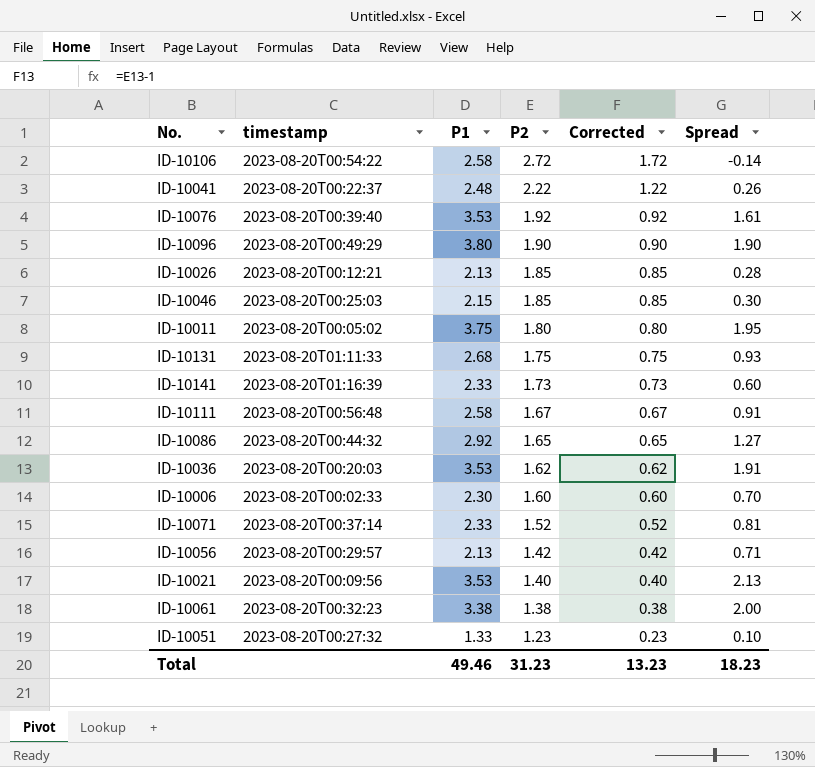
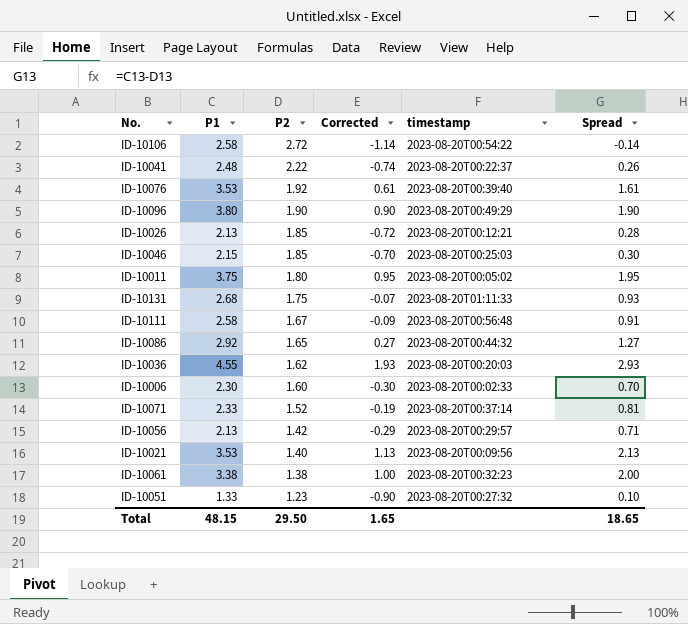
column Corrected | formula: [P2] - 1 -> [Spread] - 1
column timestamp | position: 2 -> 5
row ID-10141: 2023-08-20T01:16:39 | 2.33 | 1.73 | 0.73 | 0.60 -> none
ID-10036 | P1: 3.53 -> 4.55
ID-10036 | Spread: 1.91 -> 2.93
Total | P1: 49.46 -> 48.15
Total | P2: 31.23 -> 29.50
Total | Corrected: 13.23 -> 1.65
Total | Spread: 18.23 -> 18.65

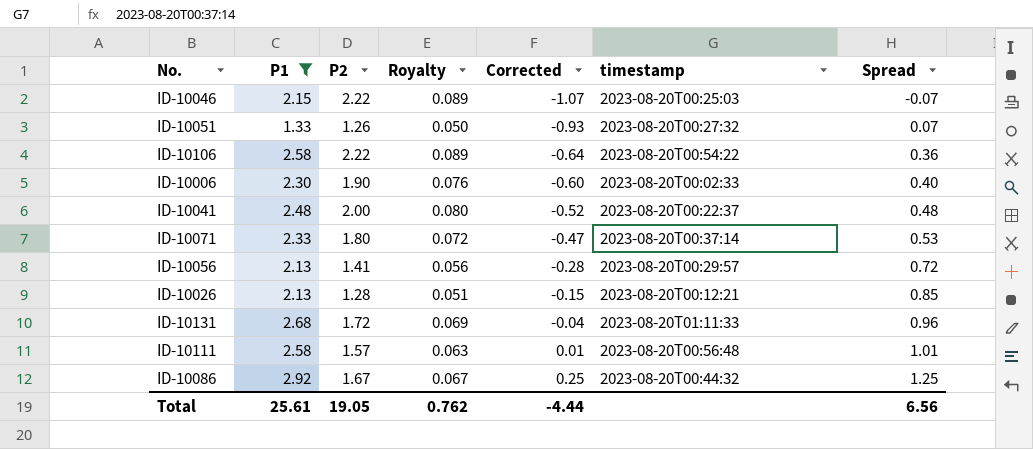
filter: none -> P1 <= 2.92
row order: P2 descending -> Corrected ascending
column Royalty | formula: none -> [P2] * 0.04
ID-10046 | P2: 1.85 -> 2.22
ID-10046 | Corrected: -0.70 -> -1.07
ID-10046 | Spread: 0.30 -> -0.07
ID-10051 | P2: 1.23 -> 1.26
ID-10051 | Corrected: -0.90 -> -0.93
ID-10051 | Spread: 0.10 -> 0.07
ID-10106 | P2: 2.72 -> 2.22
ID-10106 | Corrected: -1.14 -> -0.64
ID-10106 | Spread: -0.14 -> 0.36
ID-10006 | P2: 1.60 -> 1.90
ID-10006 | Corrected: -0.30 -> -0.60
ID-10006 | Spread: 0.70 -> 0.40
ID-10041 | P2: 2.22 -> 2.00
ID-10041 | Corrected: -0.74 -> -0.52
ID-10041 | Spread: 0.26 -> 0.48
ID-10071 | P2: 1.52 -> 1.80
ID-10071 | Corrected: -0.19 -> -0.47
ID-10071 | Spread: 0.81 -> 0.53
ID-10056 | P2: 1.42 -> 1.41
ID-10056 | Corrected: -0.29 -> -0.28
ID-10056 | Spread: 0.71 -> 0.72
ID-10026 | P2: 1.85 -> 1.28
ID-10026 | Corrected: -0.72 -> -0.15
ID-10026 | Spread: 0.28 -> 0.85
ID-10131 | P2: 1.75 -> 1.72
ID-10131 | Corrected: -0.07 -> -0.04
ID-10131 | Spread: 0.93 -> 0.96
ID-10111 | P2: 1.67 -> 1.57
ID-10111 | Corrected: -0.09 -> 0.01
ID-10111 | Spread: 0.91 -> 1.01
ID-10086 | P2: 1.65 -> 1.67
ID-10086 | Corrected: 0.27 -> 0.25
ID-10086 | Spread: 1.27 -> 1.25
Total | P1: 48.15 -> 25.61
Total | P2: 29.50 -> 19.05
Total | Corrected: 1.65 -> -4.44
Total | Spread: 18.65 -> 6.56

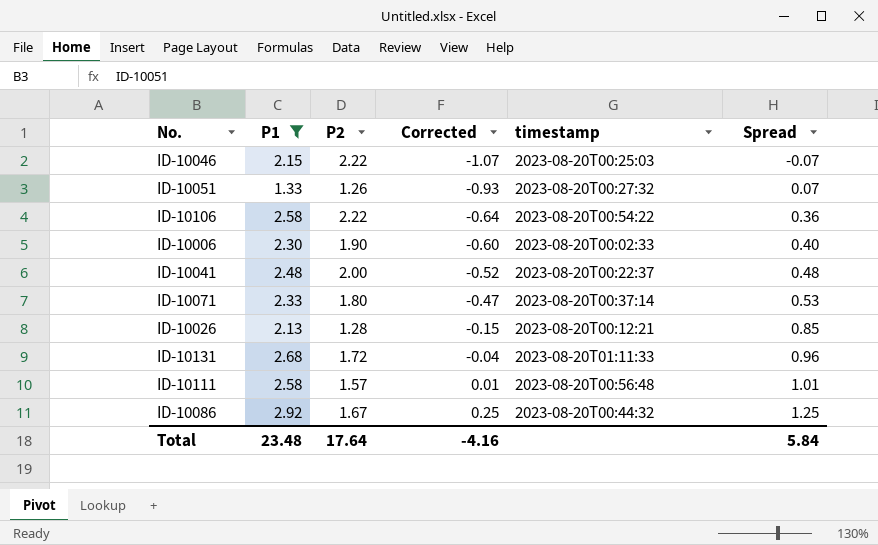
column Royalty | formula: [P2] * 0.04 -> none
row ID-10056: 2.13 | 1.41 | 0.056 | -0.28 | 2023-08-20T00:29:57 | 0.72 -> none
Total | P1: 25.61 -> 23.48
Total | P2: 19.05 -> 17.64
Total | Corrected: -4.44 -> -4.16
Total | Spread: 6.56 -> 5.84

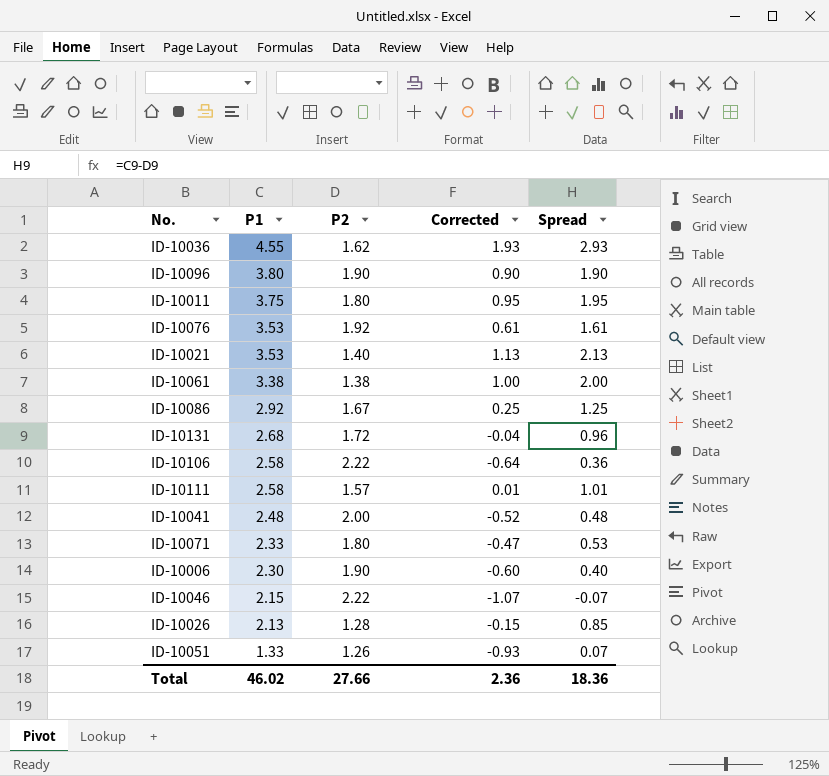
filter: P1 <= 2.92 -> none
row order: Corrected ascending -> P1 descending
column timestamp | position: 5 -> none
Total | P1: 23.48 -> 46.02
Total | P2: 17.64 -> 27.66
Total | Corrected: -4.16 -> 2.36
Total | Spread: 5.84 -> 18.36

